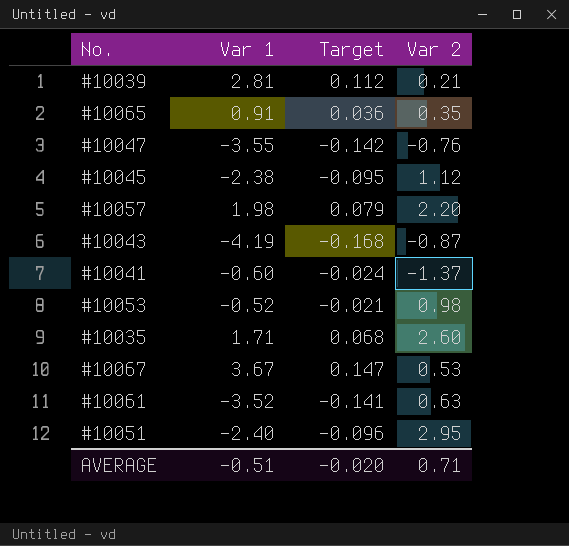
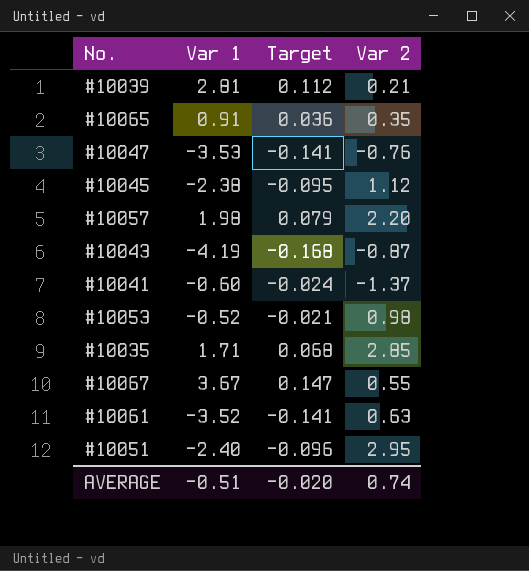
#10047 | Var 1: -3.55 -> -3.53
#10047 | Target: -0.142 -> -0.141
#10035 | Var 2: 2.60 -> 2.85
#10067 | Var 2: 0.53 -> 0.55
AVERAGE | Var 2: 0.71 -> 0.74

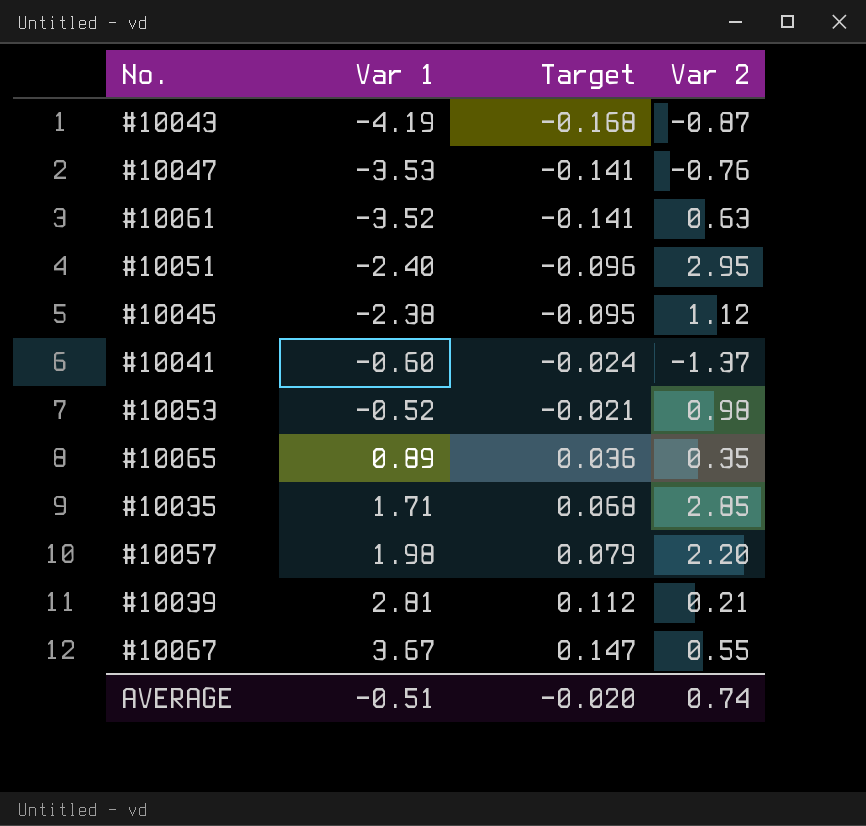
row order: none -> Var 1 ascending
#10065 | Var 1: 0.91 -> 0.89

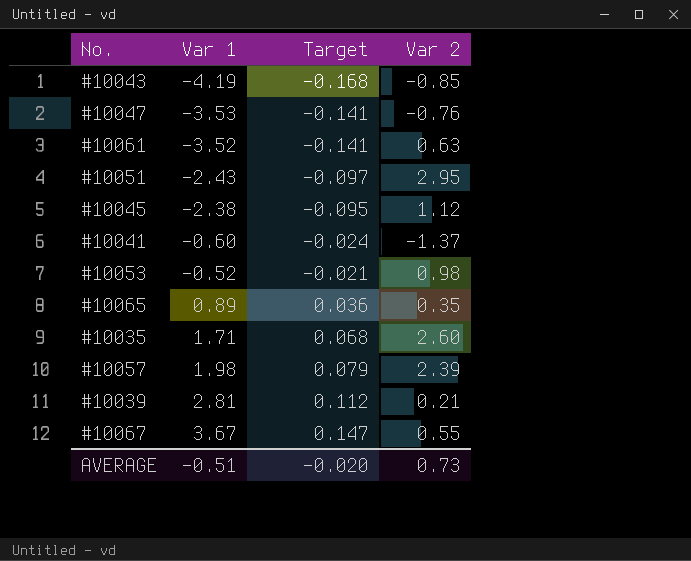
#10043 | Var 2: -0.87 -> -0.85
#10051 | Var 1: -2.40 -> -2.43
#10051 | Target: -0.096 -> -0.097
#10035 | Var 2: 2.85 -> 2.60
#10057 | Var 2: 2.20 -> 2.39
AVERAGE | Var 2: 0.74 -> 0.73

